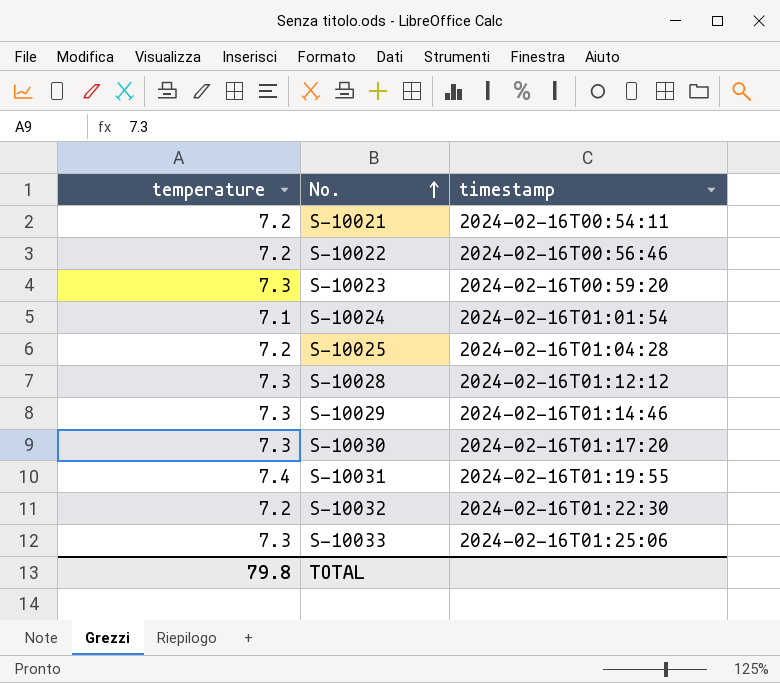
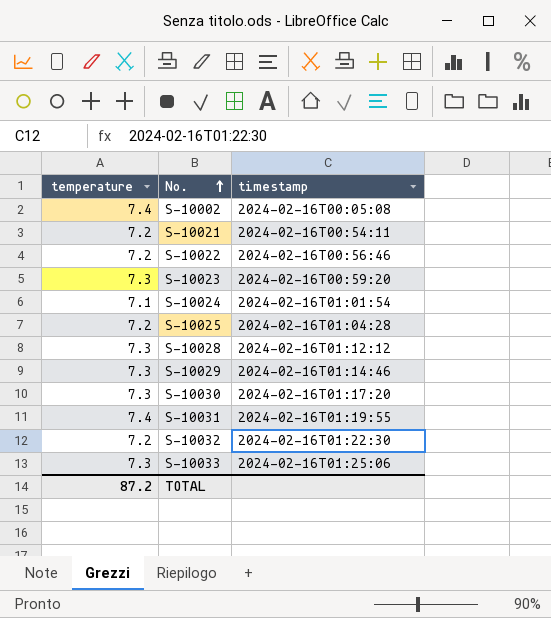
row S-10002: none -> 7.4 | 2024-02-16T00:05:08
TOTAL | temperature: 79.8 -> 87.2

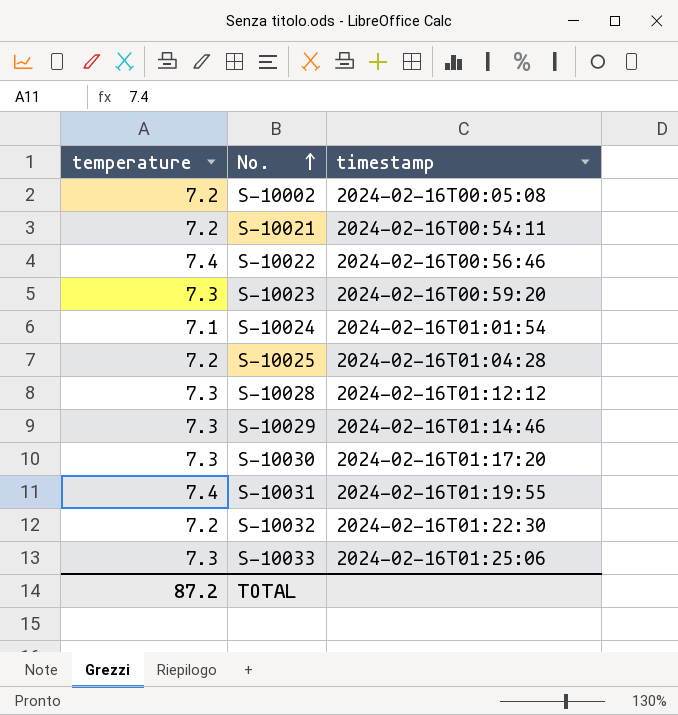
S-10002 | temperature: 7.4 -> 7.2
S-10022 | temperature: 7.2 -> 7.4

